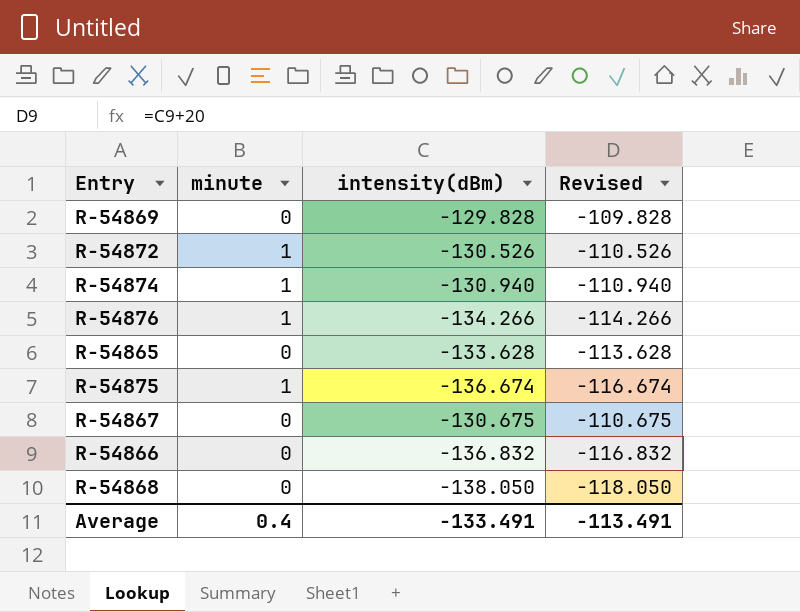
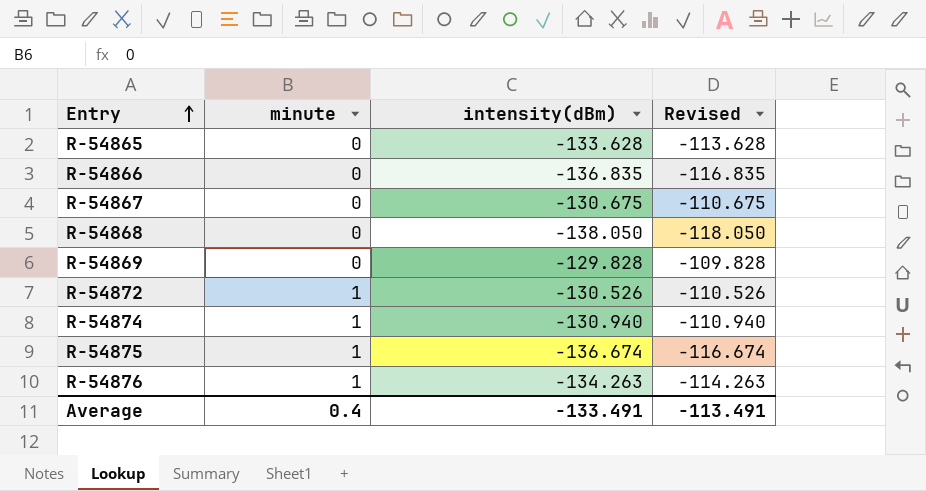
row order: none -> Entry ascending
R-54866 | intensity(dBm): -136.832 -> -136.835
R-54866 | Revised: -116.832 -> -116.835
R-54876 | intensity(dBm): -134.266 -> -134.263
R-54876 | Revised: -114.266 -> -114.263

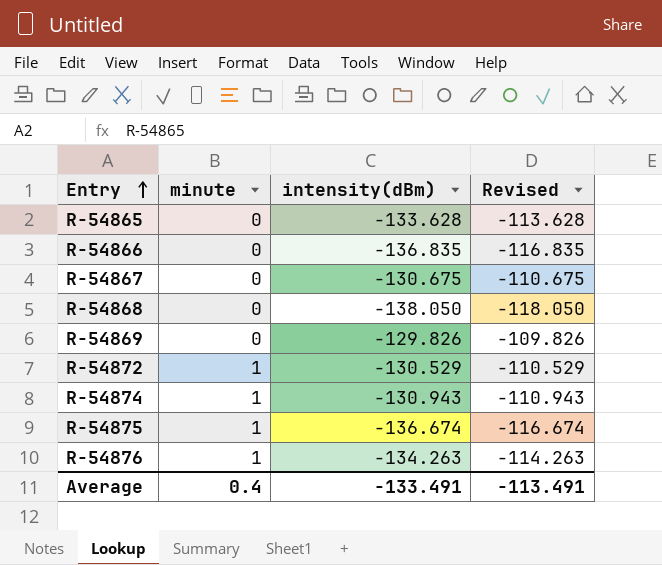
R-54869 | intensity(dBm): -129.828 -> -129.826
R-54869 | Revised: -109.828 -> -109.826
R-54872 | intensity(dBm): -130.526 -> -130.529
R-54872 | Revised: -110.526 -> -110.529
R-54874 | intensity(dBm): -130.940 -> -130.943
R-54874 | Revised: -110.940 -> -110.943

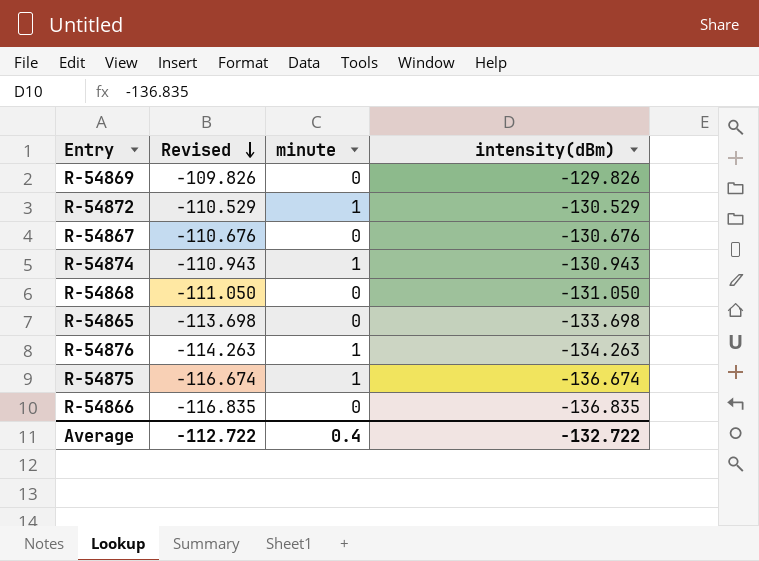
row order: Entry ascending -> Revised descending
column Revised | position: 4 -> 2
R-54867 | Revised: -110.675 -> -110.676
R-54867 | intensity(dBm): -130.675 -> -130.676
R-54868 | Revised: -118.050 -> -111.050
R-54868 | intensity(dBm): -138.050 -> -131.050
R-54865 | Revised: -113.628 -> -113.698
R-54865 | intensity(dBm): -133.628 -> -133.698
Average | Revised: -113.491 -> -112.722
Average | intensity(dBm): -133.491 -> -132.722

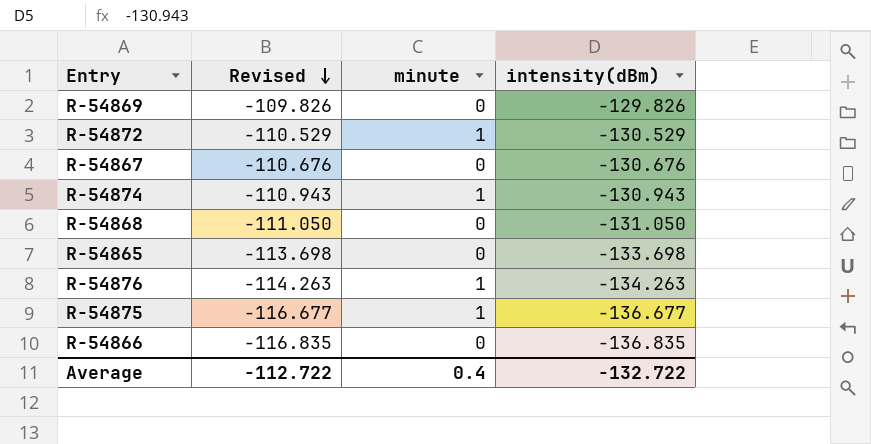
R-54875 | Revised: -116.674 -> -116.677
R-54875 | intensity(dBm): -136.674 -> -136.677

